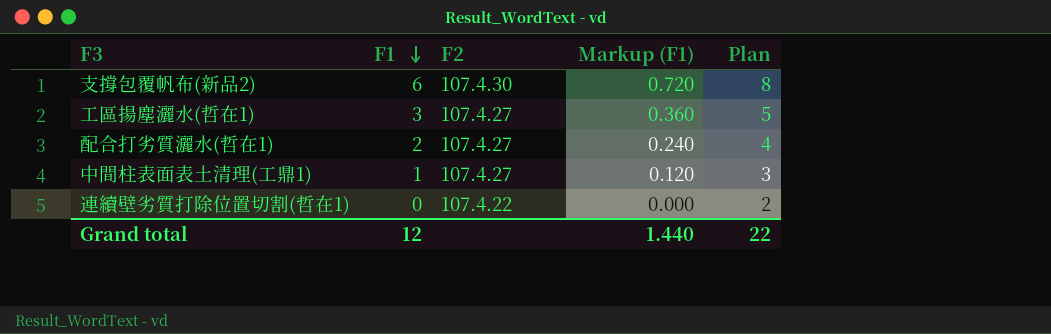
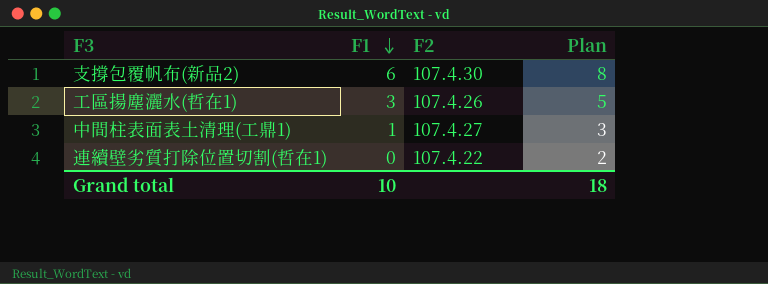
column Markup (F1) | formula: [F1] * 0.12 -> none
row 配合打劣質灑水(哲在1): 2 | 107.4.27 | 0.240 | 4 -> none
工區揚塵灑水(哲在1) | F2: 107.4.27 -> 107.4.26
Grand total | F1: 12 -> 10
Grand total | Plan: 22 -> 18

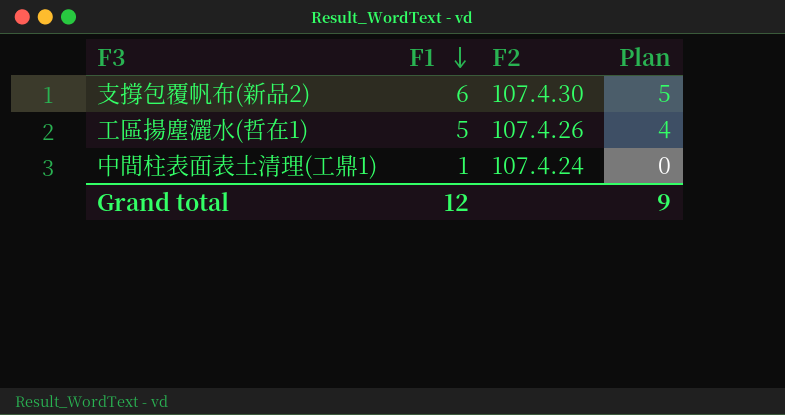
column Plan | formula: [F1] + 2 -> [F1] - 1
row 連續壁劣質打除位置切割(哲在1): 0 | 107.4.22 | 2 -> none
工區揚塵灑水(哲在1) | F1: 3 -> 5
中間柱表面表土清理(工鼎1) | F2: 107.4.27 -> 107.4.24
Grand total | F1: 10 -> 12
Grand total | Plan: 18 -> 9

